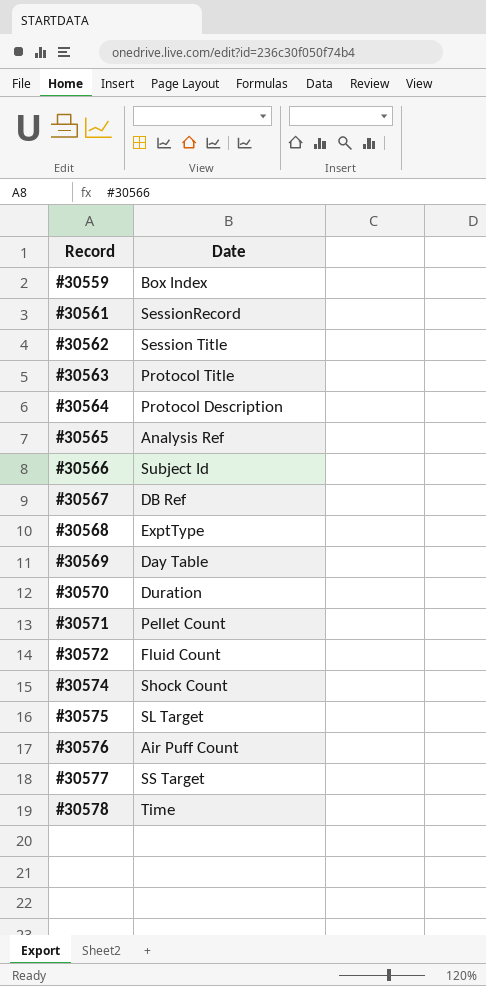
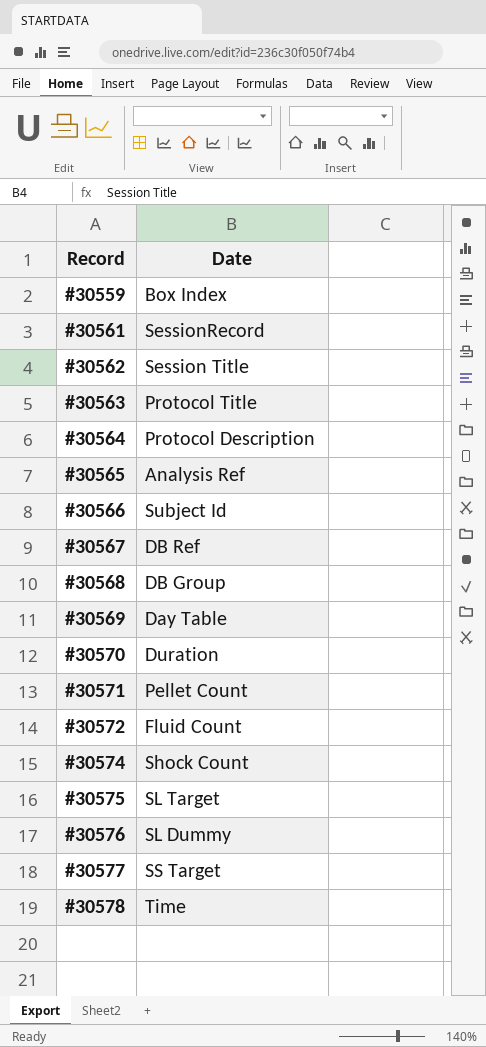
#30568 | Date: ExptType -> DB Group
#30576 | Date: Air Puff Count -> SL Dummy

